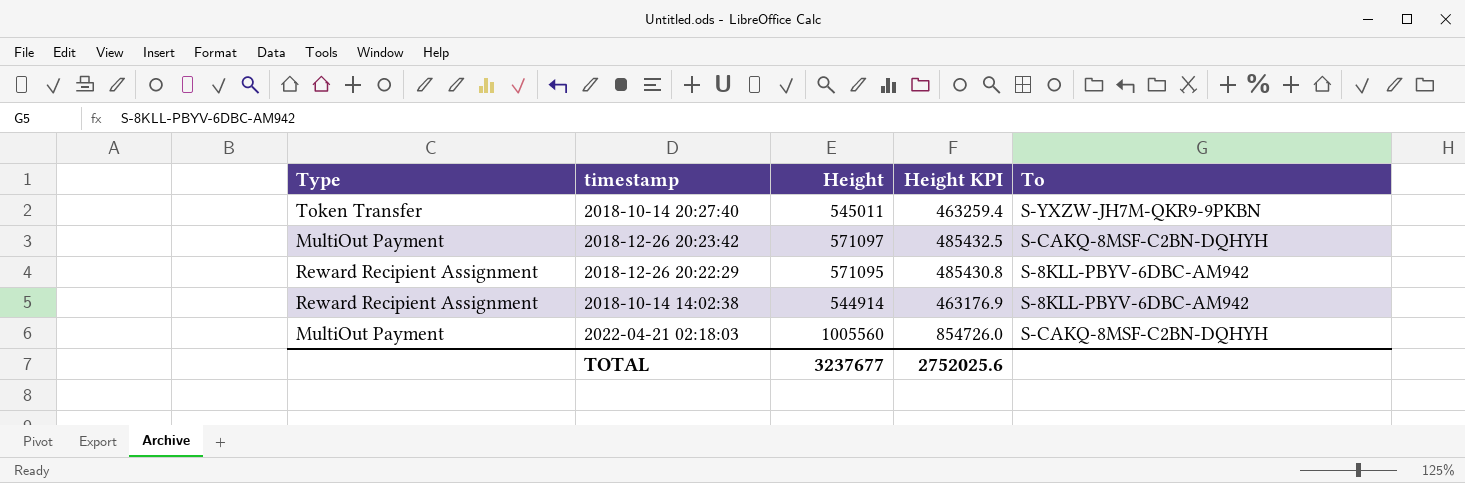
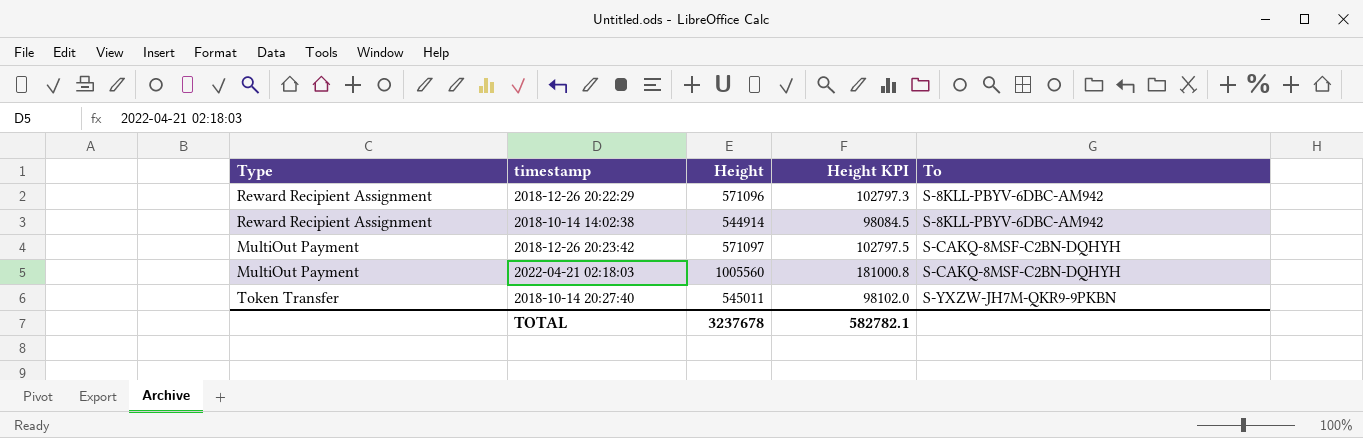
row order: none -> To ascending
column Height KPI | formula: [Height] * 0.85 -> [Height] * 0.18
2018-12-26 20:22:29 | Height: 571095 -> 571096
TOTAL | Height: 3237677 -> 3237678
TOTAL | Height KPI: 2752025.6 -> 582782.1

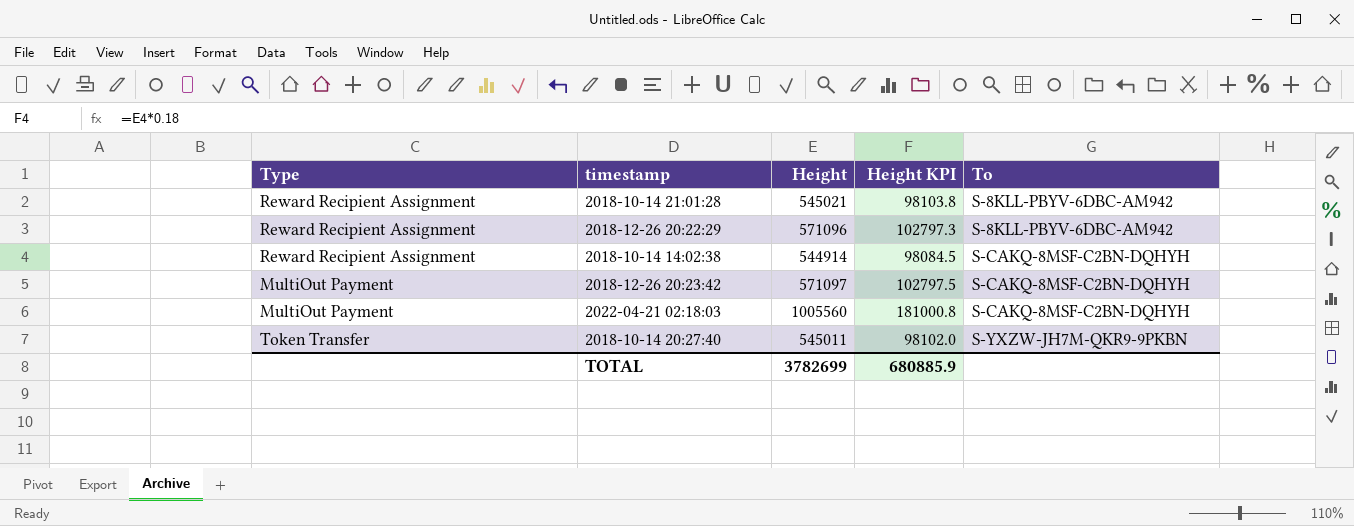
row 2018-10-14 21:01:28: none -> Reward Recipient Assignment | 545021 | 98103.8 | S-8KLL-PBYV-6DBC-AM942
2018-10-14 14:02:38 | To: S-8KLL-PBYV-6DBC-AM942 -> S-CAKQ-8MSF-C2BN-DQHYH
TOTAL | Height: 3237678 -> 3782699
TOTAL | Height KPI: 582782.1 -> 680885.9

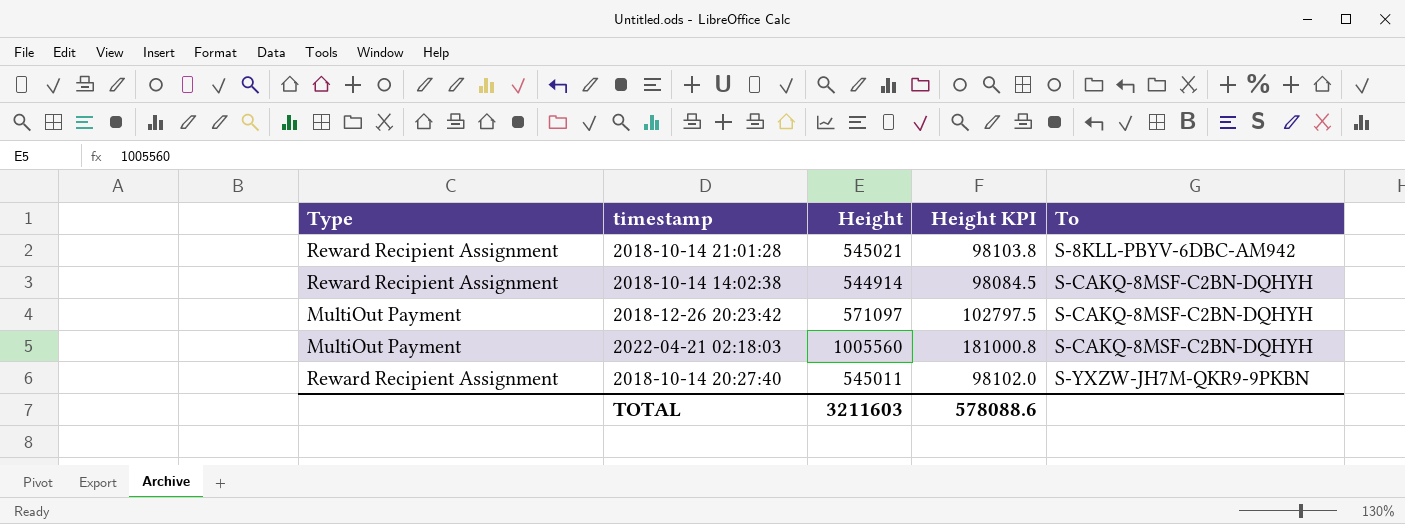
row 2018-12-26 20:22:29: Reward Recipient Assignment | 571096 | 102797.3 | S-8KLL-PBYV-6DBC-AM942 -> none
2018-10-14 20:27:40 | Type: Token Transfer -> Reward Recipient Assignment
TOTAL | Height: 3782699 -> 3211603
TOTAL | Height KPI: 680885.9 -> 578088.6

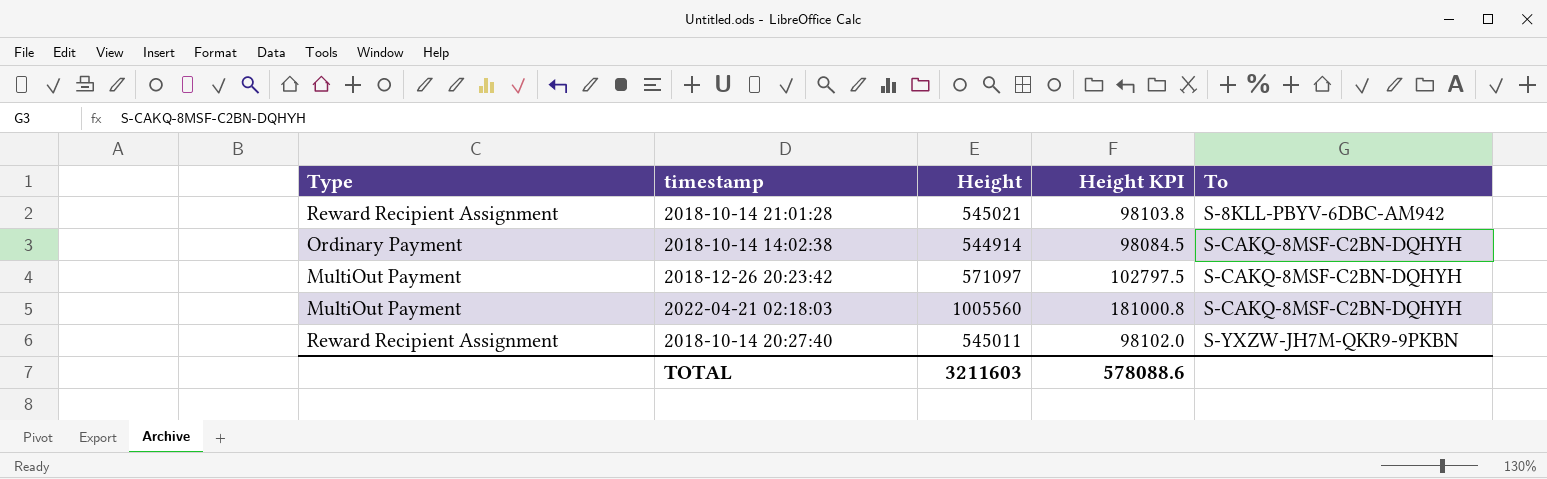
2018-10-14 14:02:38 | Type: Reward Recipient Assignment -> Ordinary Payment

